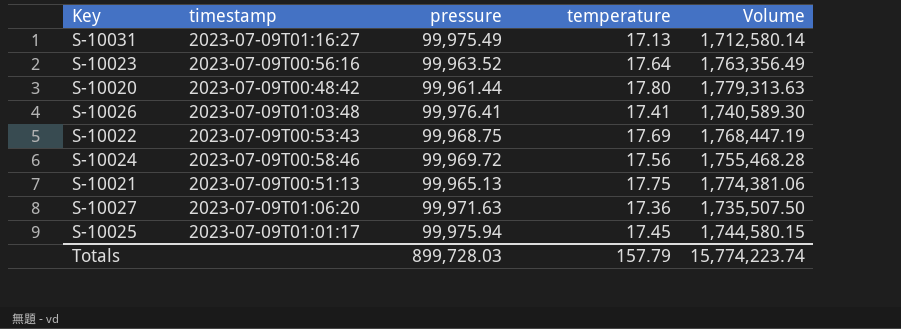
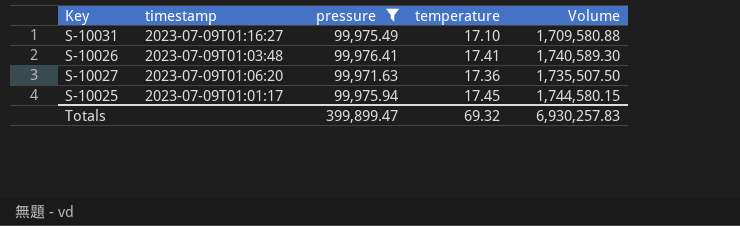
filter: none -> pressure >= 99,971.63
S-10031 | temperature: 17.13 -> 17.10
S-10031 | Volume: 1,712,580.14 -> 1,709,580.88
Totals | pressure: 899,728.03 -> 399,899.47
Totals | temperature: 157.79 -> 69.32
Totals | Volume: 15,774,223.74 -> 6,930,257.83

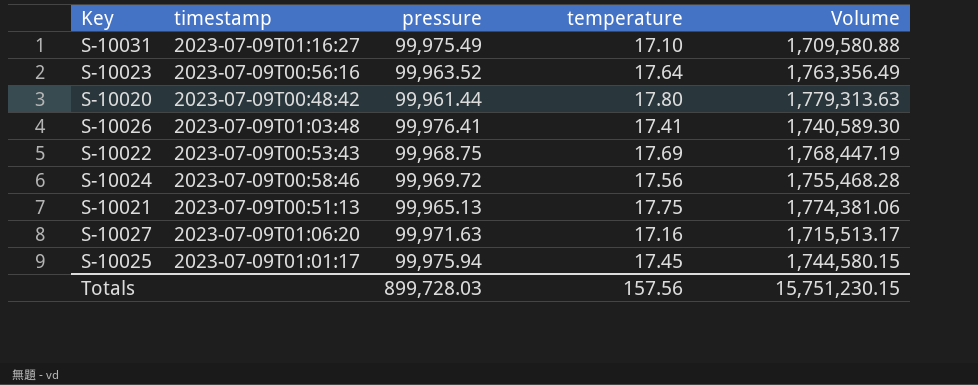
filter: pressure >= 99,971.63 -> none
S-10027 | temperature: 17.36 -> 17.16
S-10027 | Volume: 1,735,507.50 -> 1,715,513.17
Totals | pressure: 399,899.47 -> 899,728.03
Totals | temperature: 69.32 -> 157.56
Totals | Volume: 6,930,257.83 -> 15,751,230.15

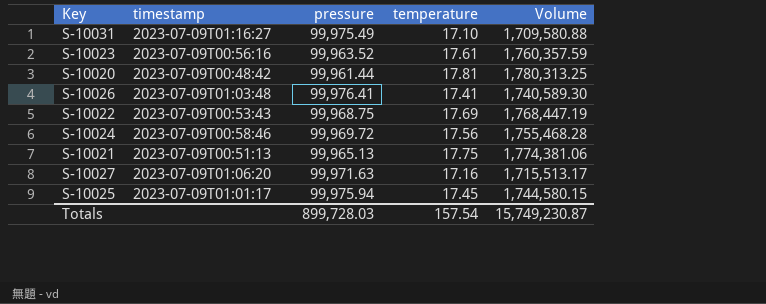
S-10023 | temperature: 17.64 -> 17.61
S-10023 | Volume: 1,763,356.49 -> 1,760,357.59
S-10020 | temperature: 17.80 -> 17.81
S-10020 | Volume: 1,779,313.63 -> 1,780,313.25
Totals | temperature: 157.56 -> 157.54
Totals | Volume: 15,751,230.15 -> 15,749,230.87

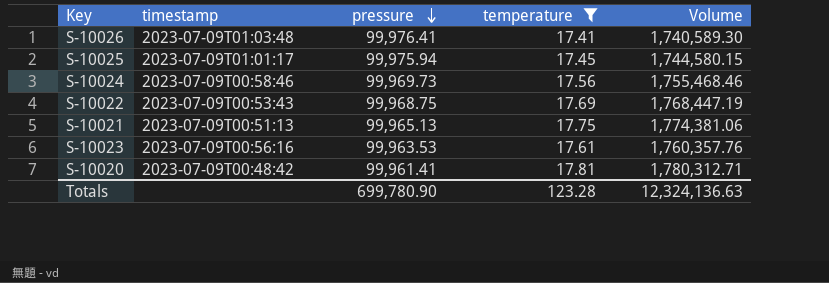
filter: none -> temperature >= 17.41
row order: none -> pressure descending
S-10024 | pressure: 99,969.72 -> 99,969.73
S-10024 | Volume: 1,755,468.28 -> 1,755,468.46
S-10023 | pressure: 99,963.52 -> 99,963.53
S-10023 | Volume: 1,760,357.59 -> 1,760,357.76
S-10020 | pressure: 99,961.44 -> 99,961.41
S-10020 | Volume: 1,780,313.25 -> 1,780,312.71
Totals | pressure: 899,728.03 -> 699,780.90
Totals | temperature: 157.54 -> 123.28
Totals | Volume: 15,749,230.87 -> 12,324,136.63

